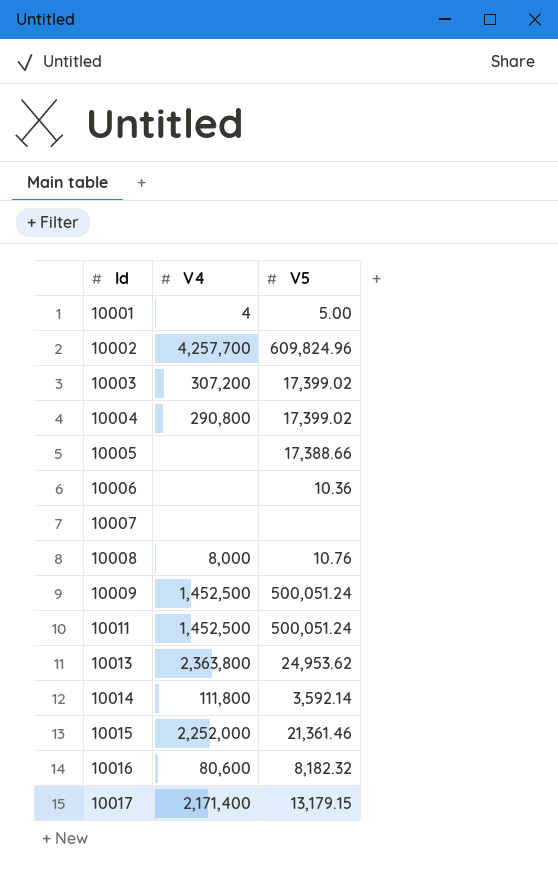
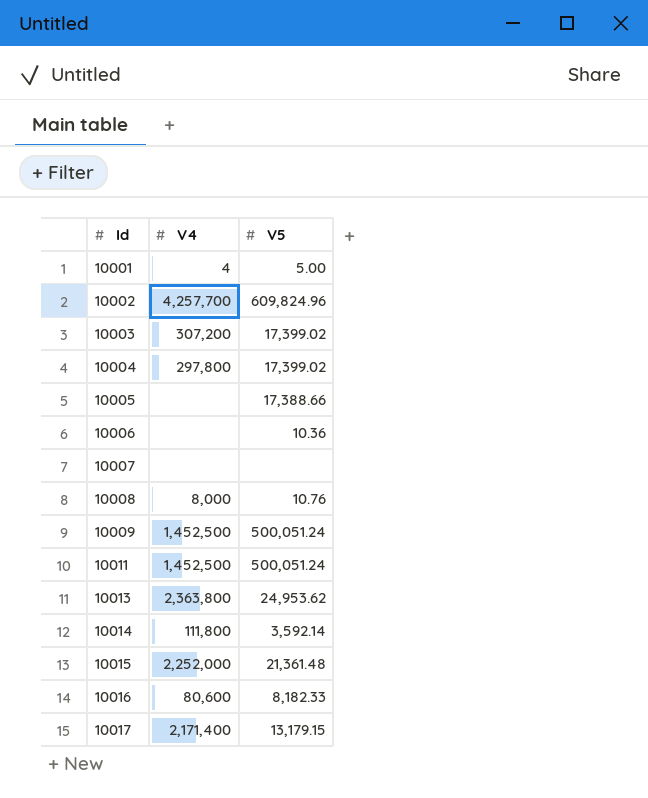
10004 | V4: 290,800 -> 297,800
10015 | V5: 21,361.46 -> 21,361.48
10016 | V5: 8,182.32 -> 8,182.33

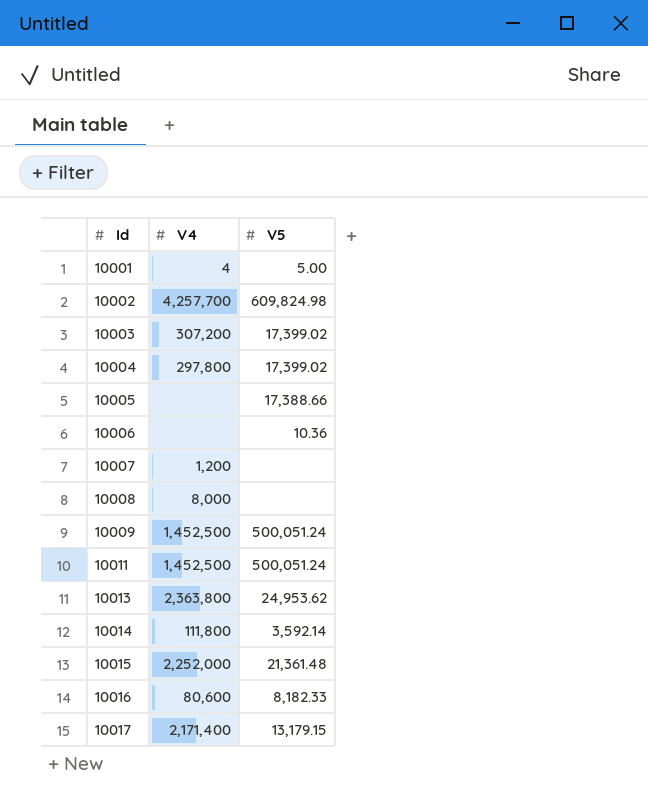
10002 | V5: 609,824.96 -> 609,824.98
10007 | V4: none -> 1,200
10008 | V5: 10.76 -> none

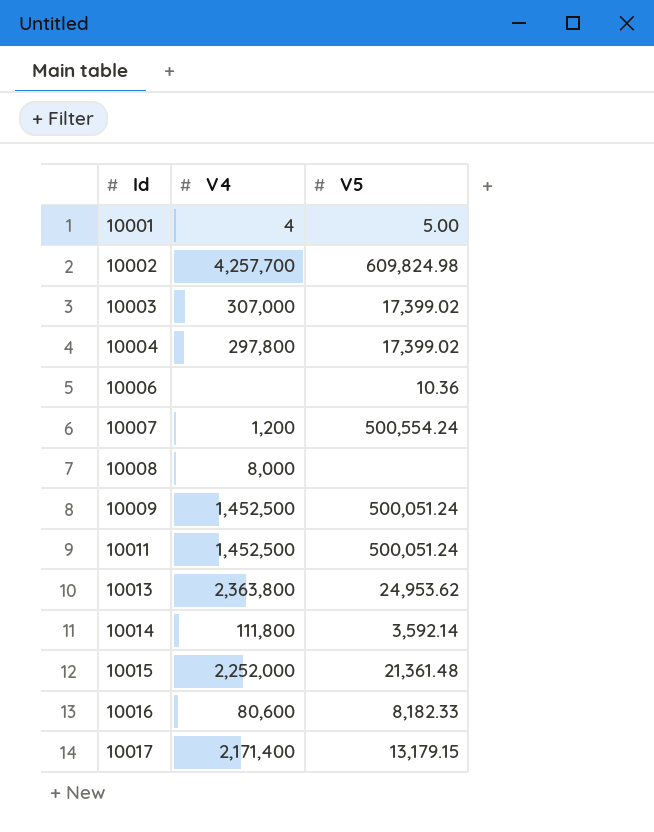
row 10005: none | 17,388.66 -> none
10003 | V4: 307,200 -> 307,000
10007 | V5: none -> 500,554.24

